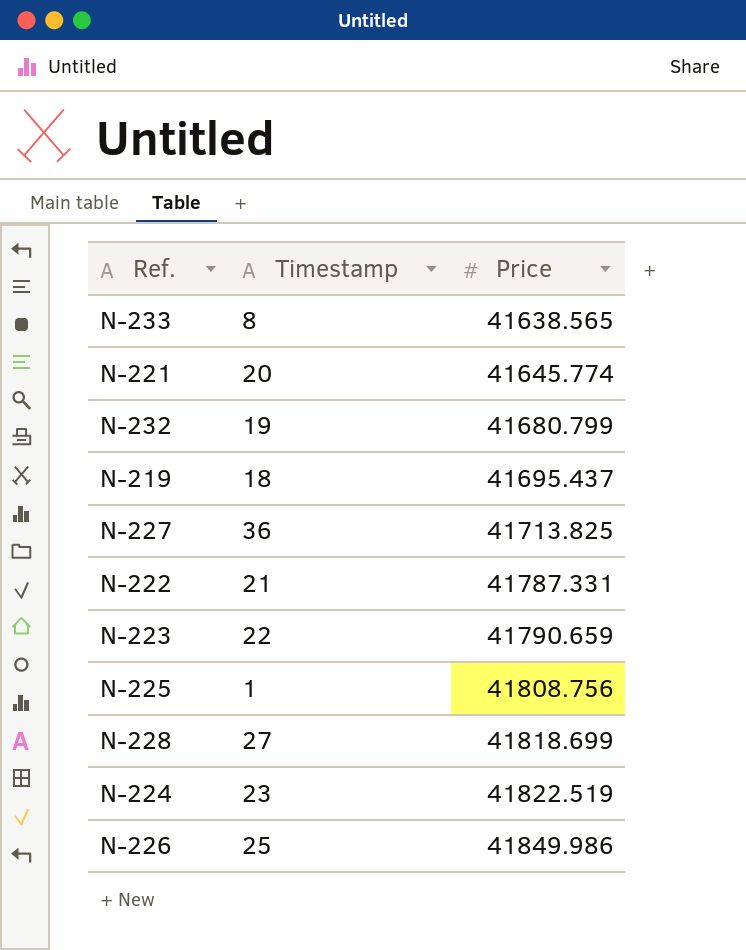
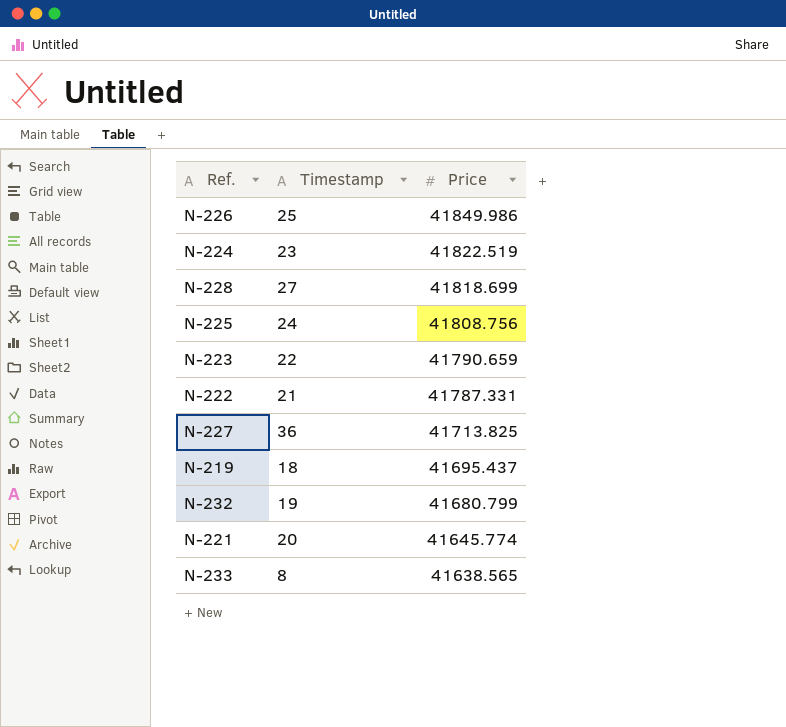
row order: Price ascending -> Price descending
N-225 | Timestamp: 1 -> 24

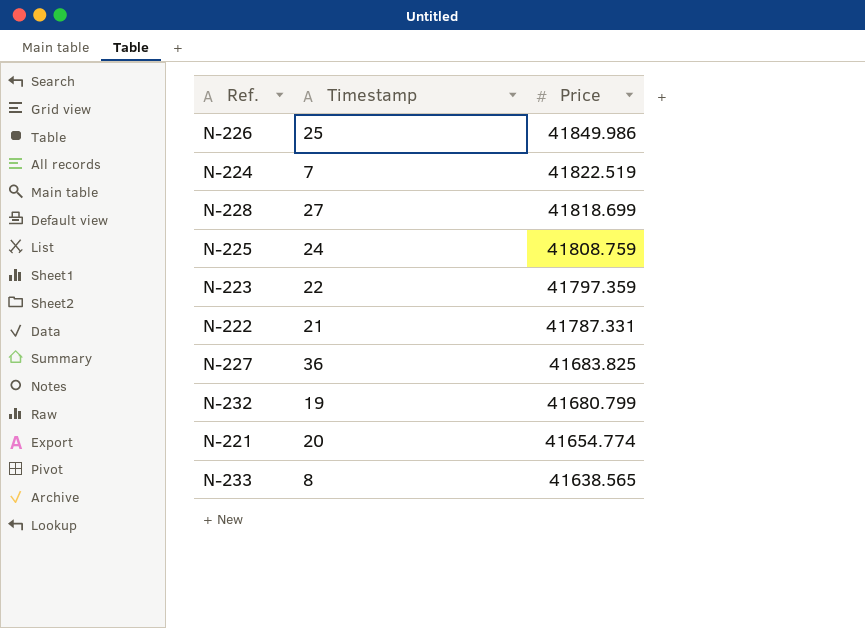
row N-219: 18 | 41695.437 -> none
N-224 | Timestamp: 23 -> 7
N-225 | Price: 41808.756 -> 41808.759
N-223 | Price: 41790.659 -> 41797.359
N-227 | Price: 41713.825 -> 41683.825
N-221 | Price: 41645.774 -> 41654.774

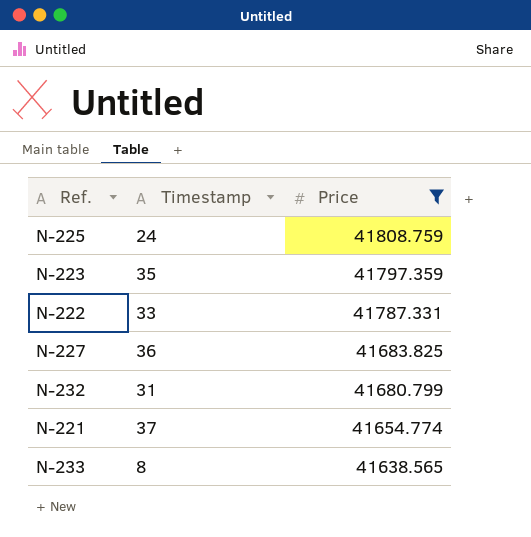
filter: none -> Price <= 41808.759
N-223 | Timestamp: 22 -> 35
N-222 | Timestamp: 21 -> 33
N-232 | Timestamp: 19 -> 31
N-221 | Timestamp: 20 -> 37

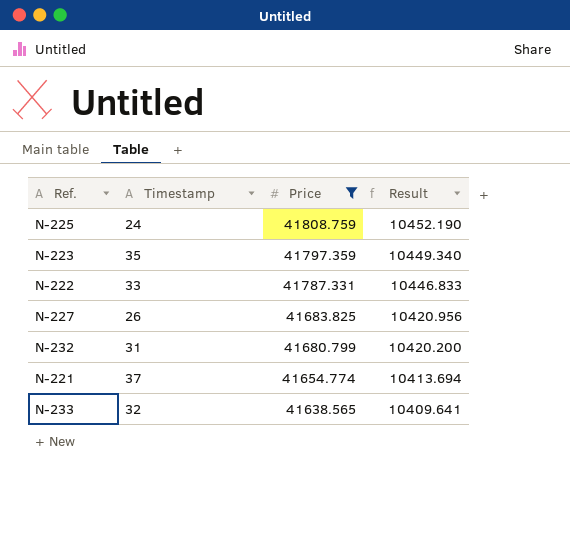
column Result | formula: none -> [Price] * 0.25
N-227 | Timestamp: 36 -> 26
N-233 | Timestamp: 8 -> 32

